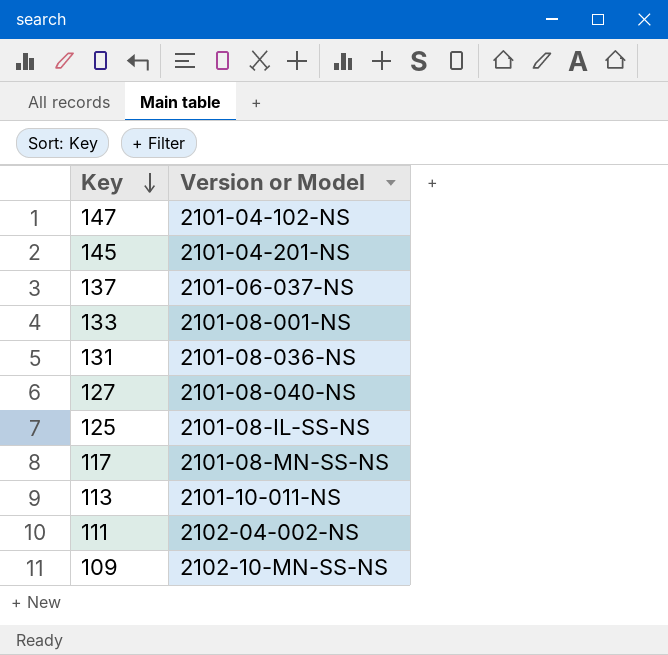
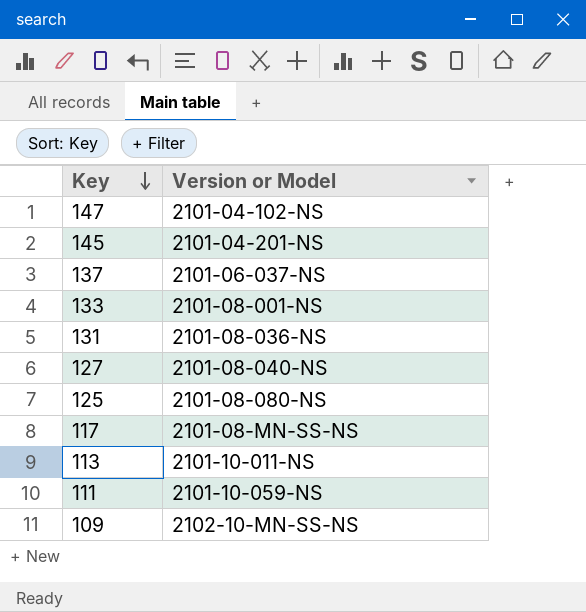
125 | Version or Model: 2101-08-IL-SS-NS -> 2101-08-080-NS
111 | Version or Model: 2102-04-002-NS -> 2101-10-059-NS

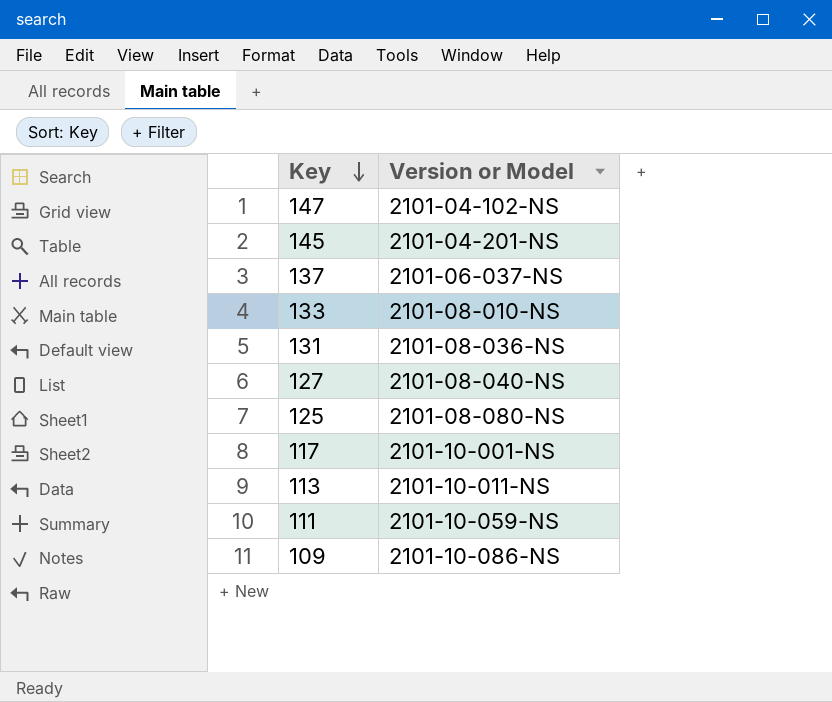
133 | Version or Model: 2101-08-001-NS -> 2101-08-010-NS
117 | Version or Model: 2101-08-MN-SS-NS -> 2101-10-001-NS
109 | Version or Model: 2102-10-MN-SS-NS -> 2101-10-086-NS

